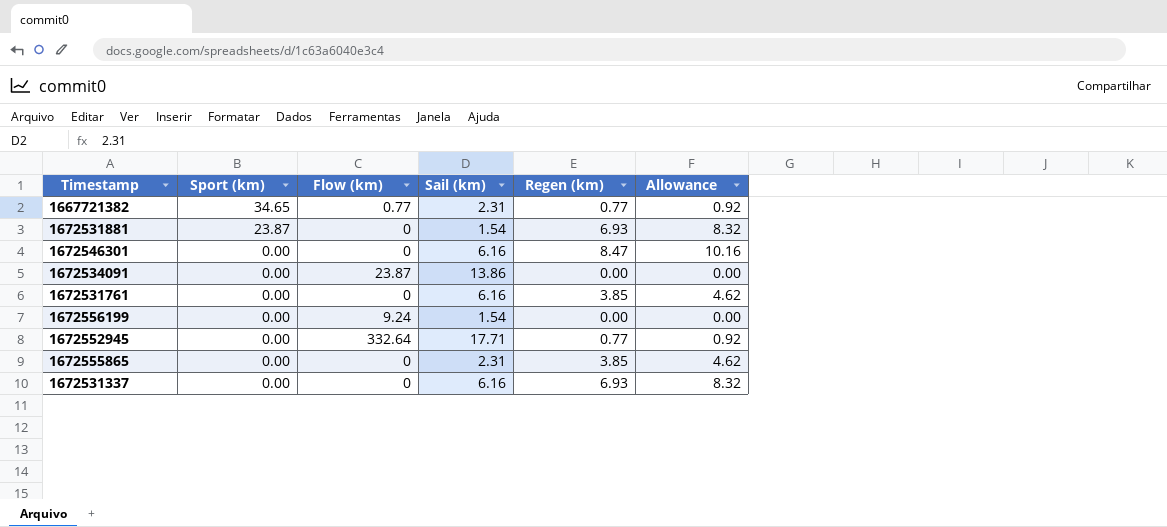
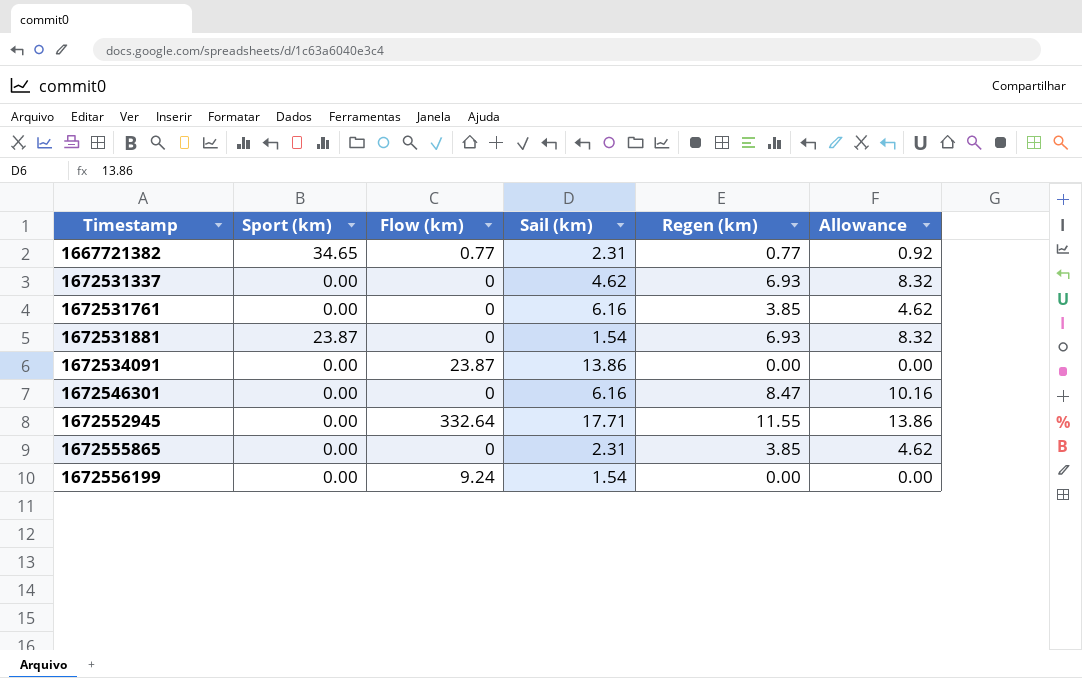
row order: Sport (km) descending -> Timestamp ascending
1672531337 | Sail (km): 6.16 -> 4.62
1672552945 | Regen (km): 0.77 -> 11.55
1672552945 | Allowance: 0.92 -> 13.86

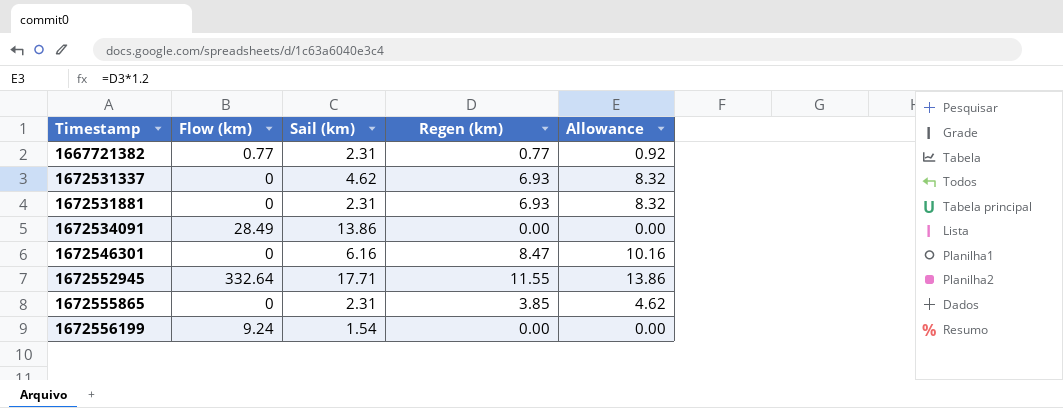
column Sport (km) | position: 2 -> none
row 1672531761: 0.00 | 0 | 6.16 | 3.85 | 4.62 -> none
1672531881 | Sail (km): 1.54 -> 2.31
1672534091 | Flow (km): 23.87 -> 28.49

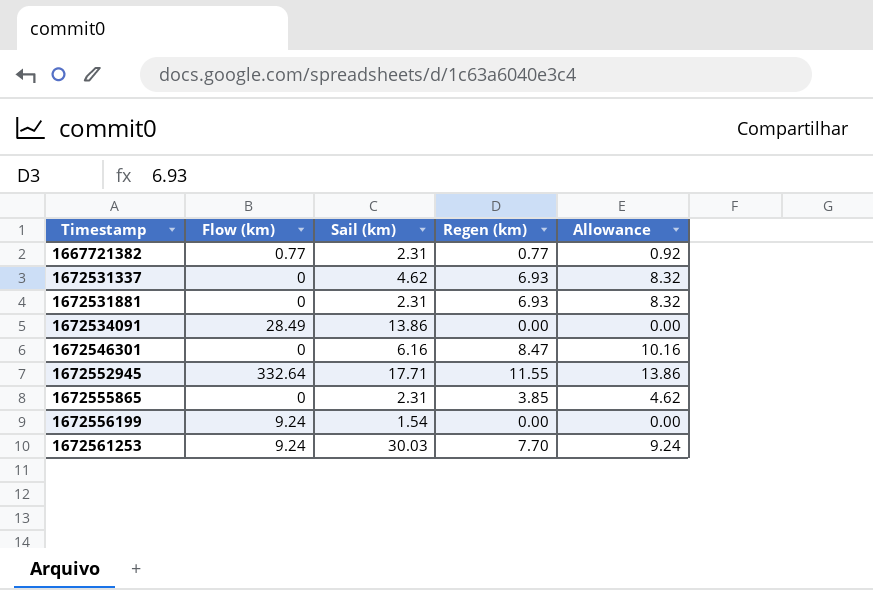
row 1672561253: none -> 9.24 | 30.03 | 7.70 | 9.24

